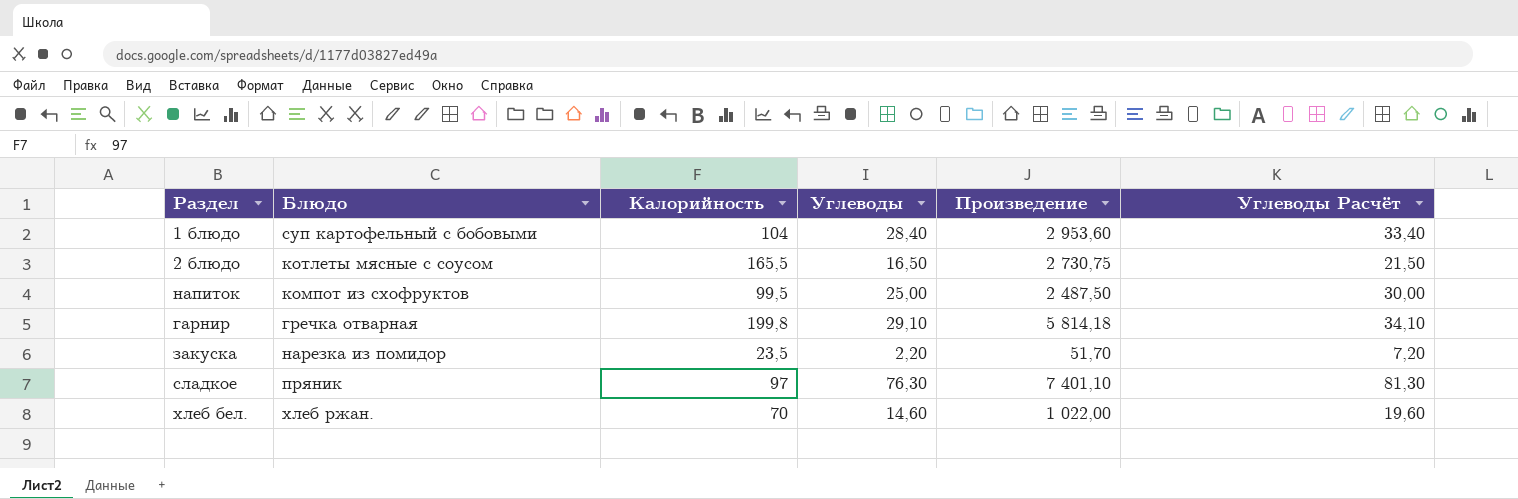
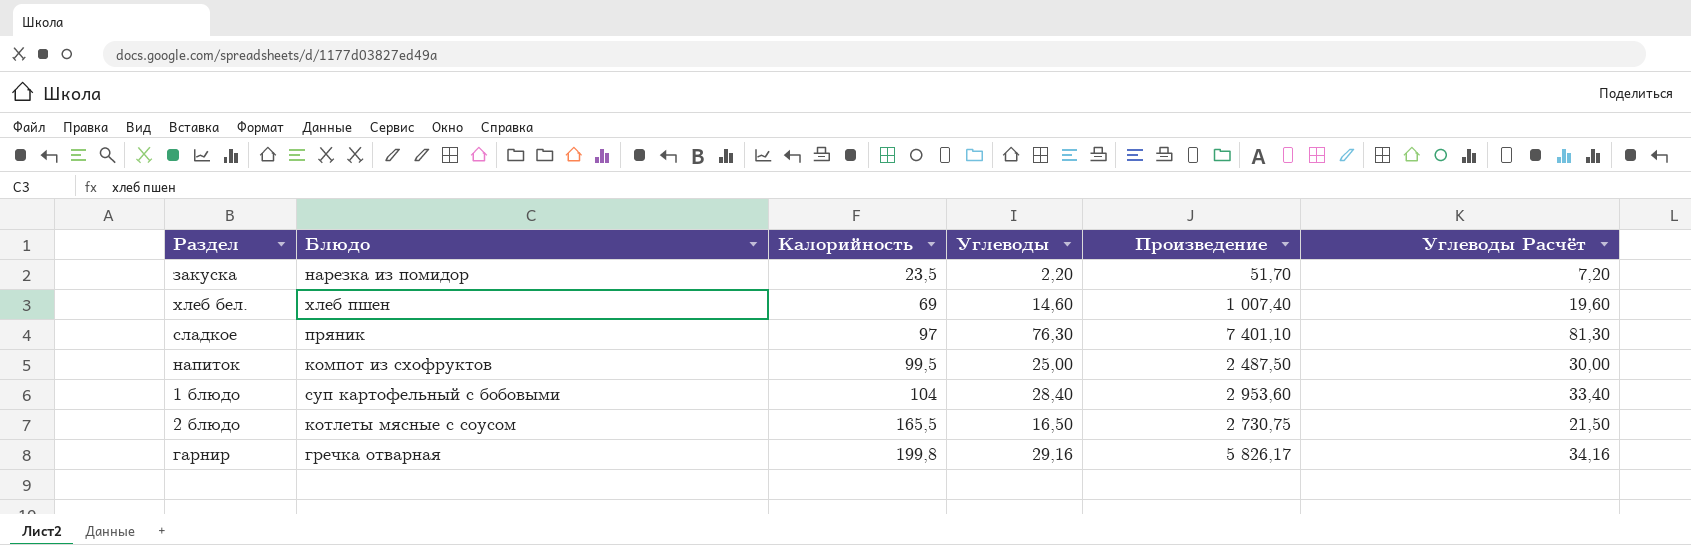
row order: none -> Калорийность ascending
хлеб бел. | Блюдо: хлеб ржан. -> хлеб пшен
хлеб бел. | Калорийность: 70 -> 69
хлеб бел. | Произведение: 1 022,00 -> 1 007,40
гарнир | Углеводы: 29,10 -> 29,16
гарнир | Произведение: 5 814,18 -> 5 826,17
гарнир | Углеводы Расчёт: 34,10 -> 34,16

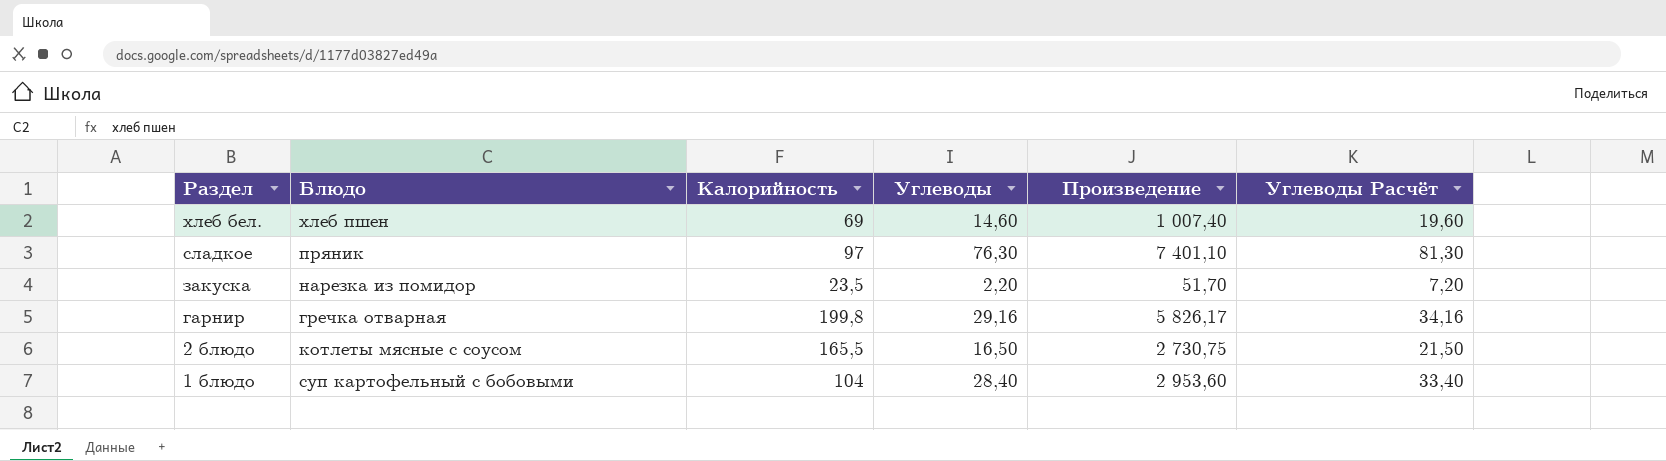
row order: Калорийность ascending -> Раздел descending
row напиток: компот из схофруктов | 99,5 | 25,00 | 2 487,50 | 30,00 -> none

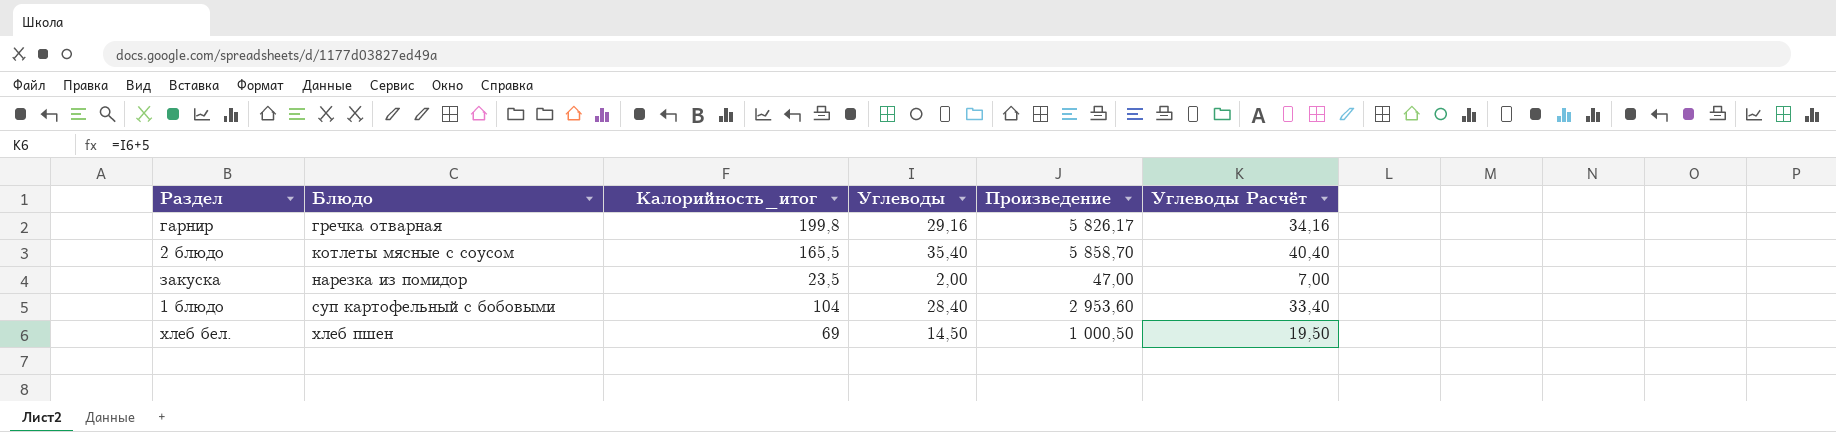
row order: Раздел descending -> Блюдо ascending
column name: Калорийность -> Калорийность_итог
row сладкое: пряник | 97 | 76,30 | 7 401,10 | 81,30 -> none
2 блюдо | Углеводы: 16,50 -> 35,40
2 блюдо | Произведение: 2 730,75 -> 5 858,70
2 блюдо | Углеводы Расчёт: 21,50 -> 40,40
закуска | Углеводы: 2,20 -> 2,00
закуска | Произведение: 51,70 -> 47,00
закуска | Углеводы Расчёт: 7,20 -> 7,00
хлеб бел. | Углеводы: 14,60 -> 14,50
хлеб бел. | Произведение: 1 007,40 -> 1 000,50
хлеб бел. | Углеводы Расчёт: 19,60 -> 19,50

